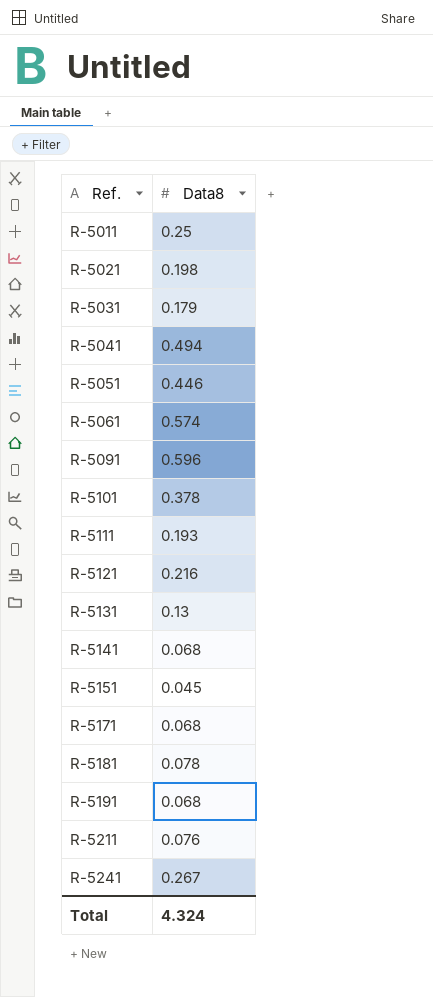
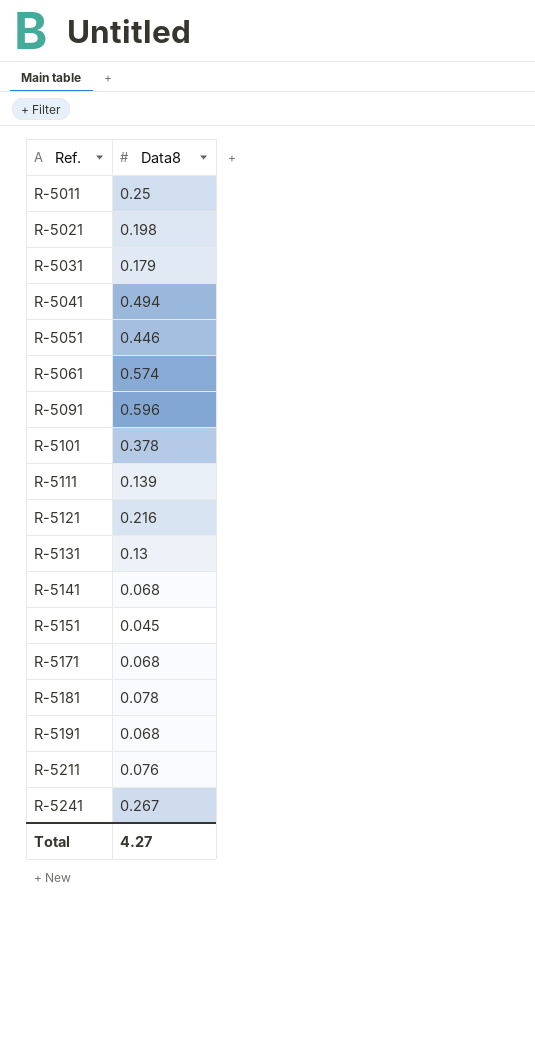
R-5111 | Data8: 0.193 -> 0.139
Total | Data8: 4.324 -> 4.27

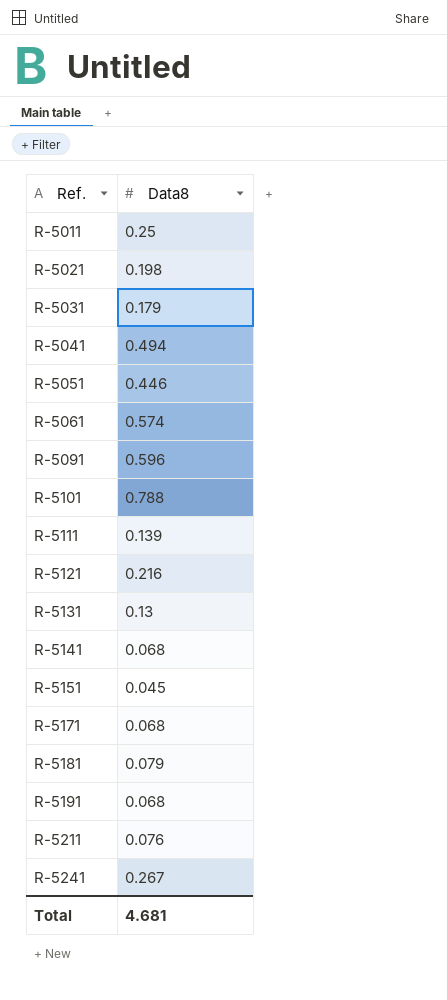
R-5101 | Data8: 0.378 -> 0.788
R-5181 | Data8: 0.078 -> 0.079
Total | Data8: 4.27 -> 4.681

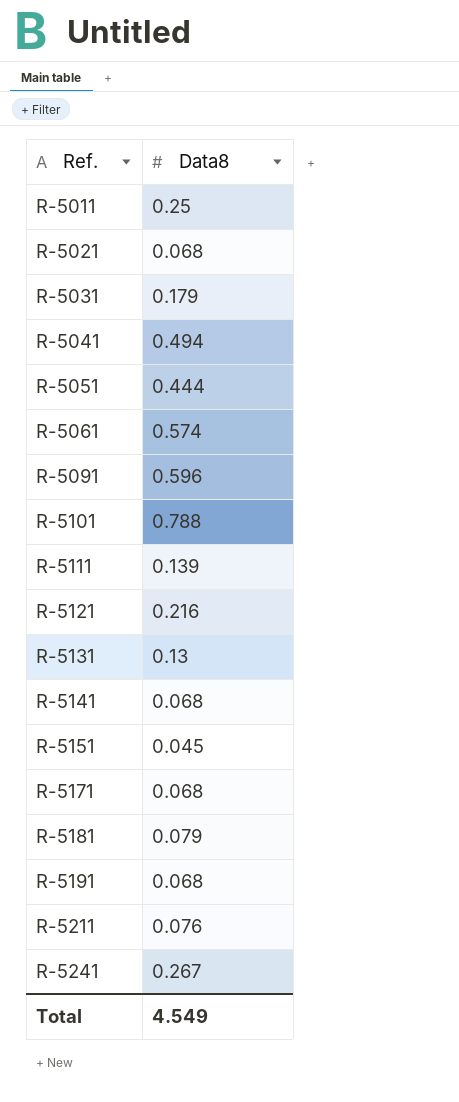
R-5021 | Data8: 0.198 -> 0.068
R-5051 | Data8: 0.446 -> 0.444
Total | Data8: 4.681 -> 4.549

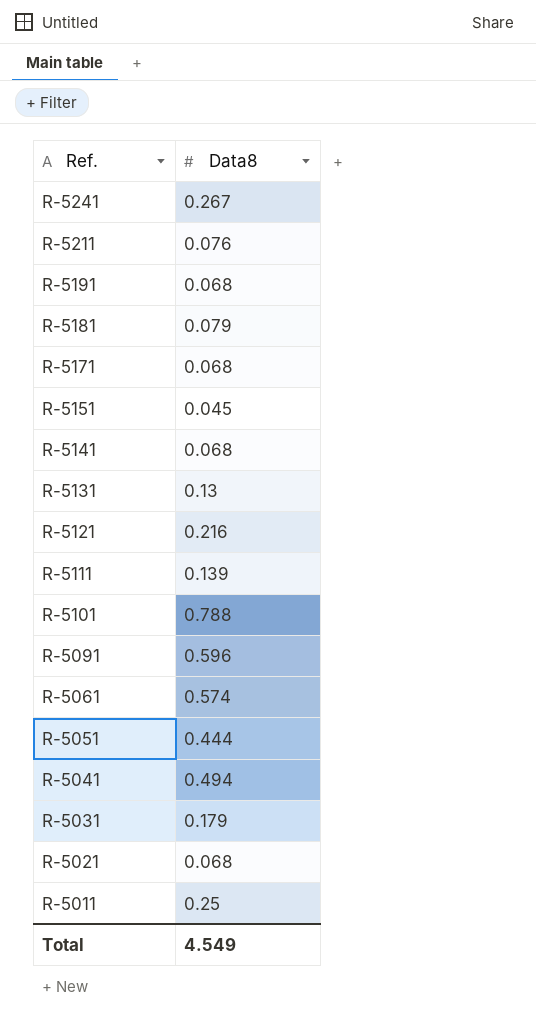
row order: Ref. ascending -> Ref. descending

